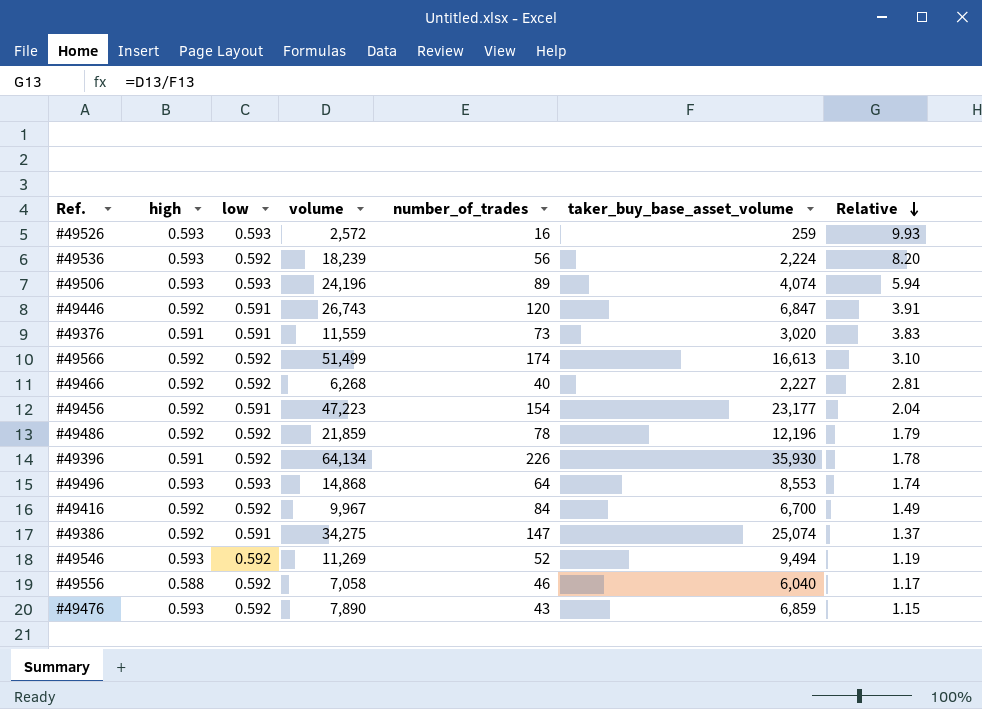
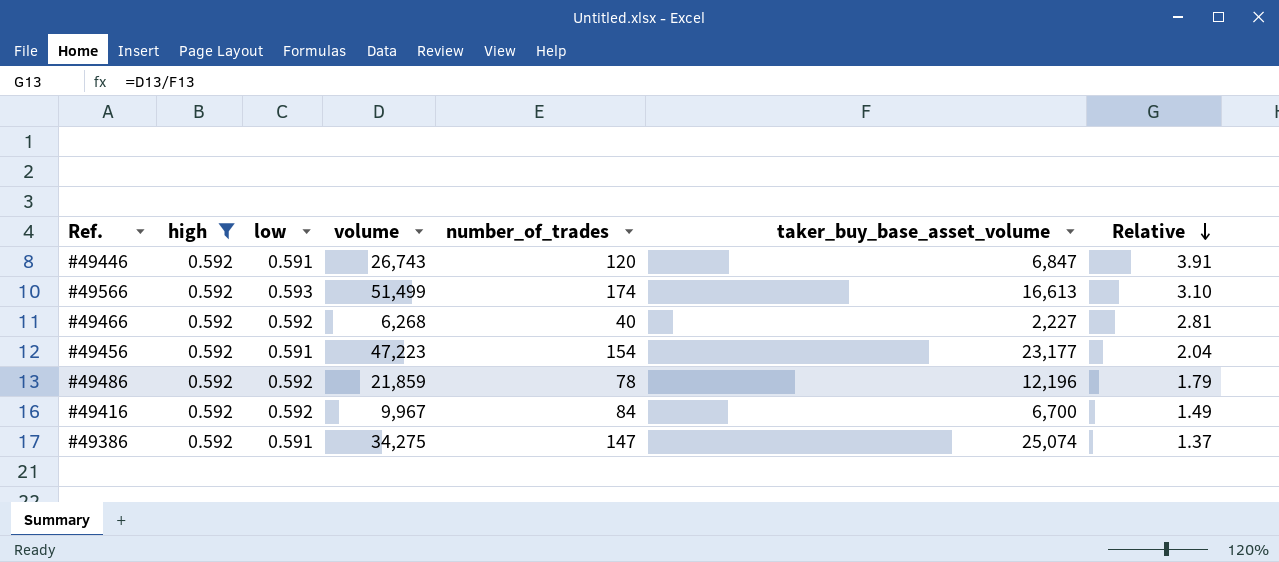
filter: none -> high = 0.592
#49566 | low: 0.592 -> 0.593

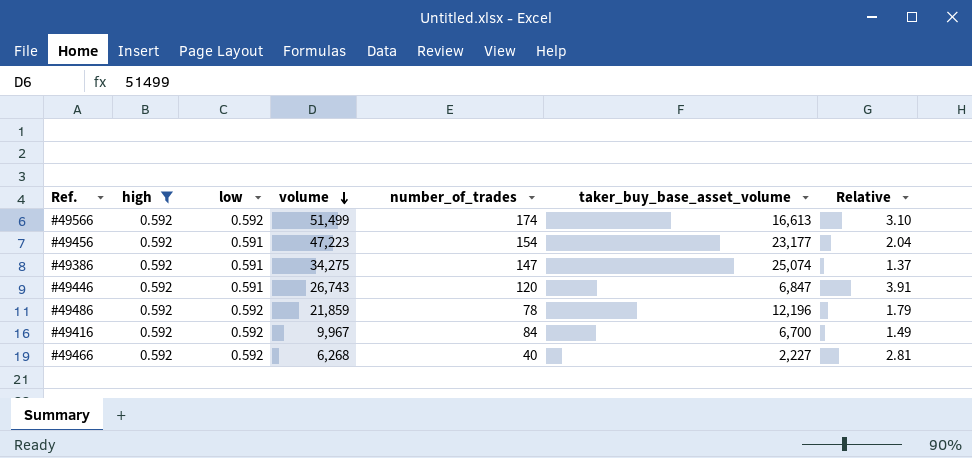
row order: Relative descending -> volume descending
#49566 | low: 0.593 -> 0.592

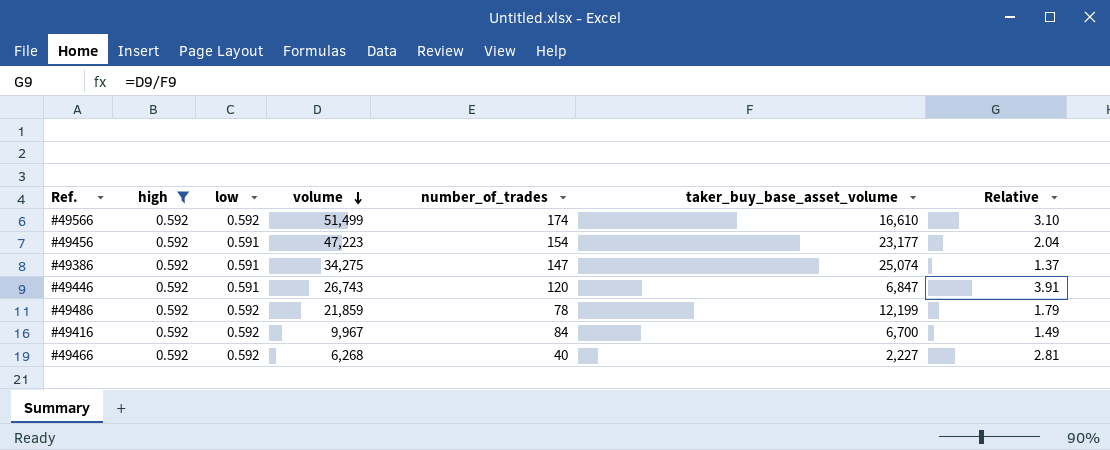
#49566 | taker_buy_base_asset_volume: 16,613 -> 16,610
#49486 | taker_buy_base_asset_volume: 12,196 -> 12,199

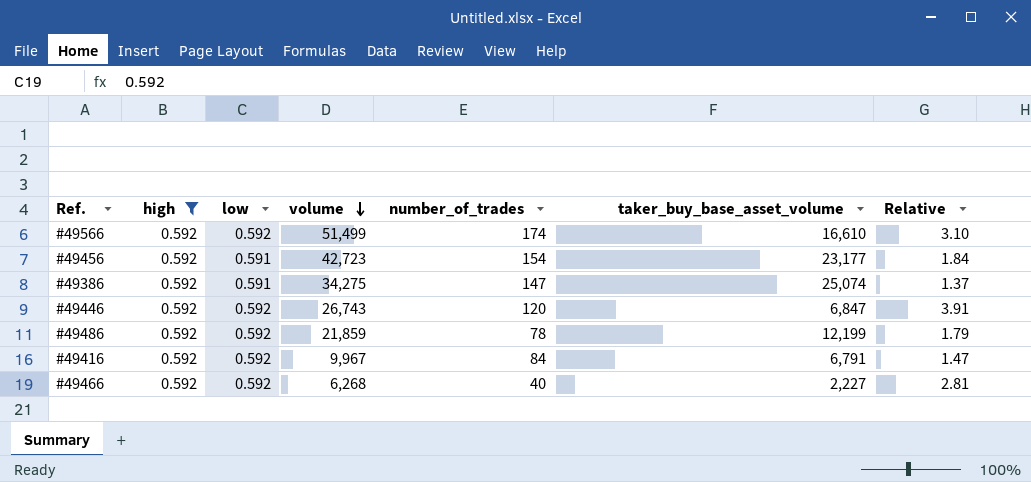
#49456 | volume: 47,223 -> 42,723
#49456 | Relative: 2.04 -> 1.84
#49446 | low: 0.591 -> 0.592
#49416 | taker_buy_base_asset_volume: 6,700 -> 6,791
#49416 | Relative: 1.49 -> 1.47

